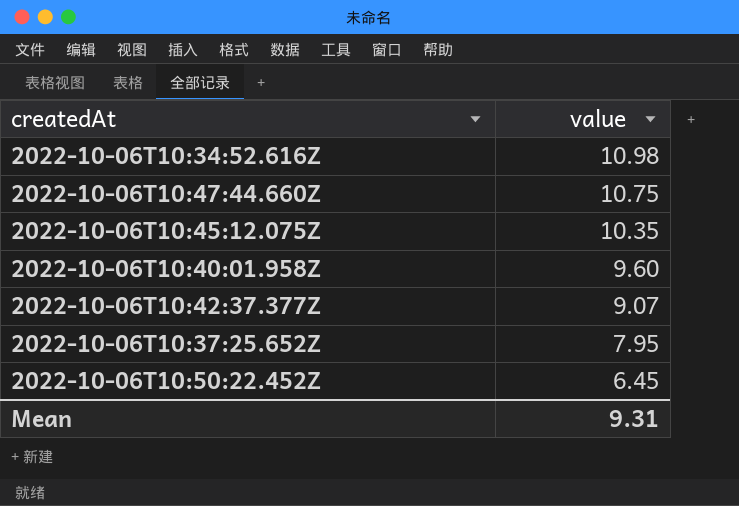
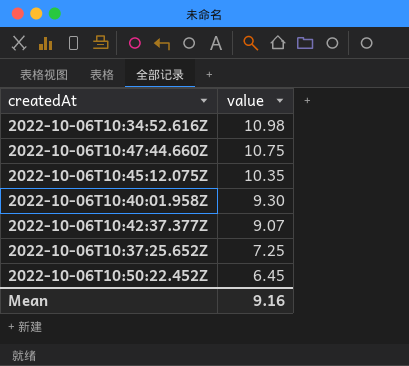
2022-10-06T10:40:01.958Z | value: 9.60 -> 9.30
2022-10-06T10:37:25.652Z | value: 7.95 -> 7.25
Mean | value: 9.31 -> 9.16

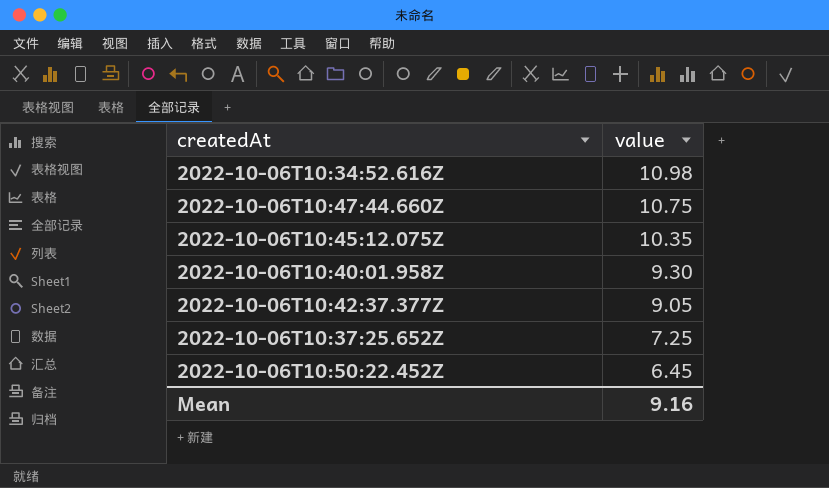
2022-10-06T10:42:37.377Z | value: 9.07 -> 9.05

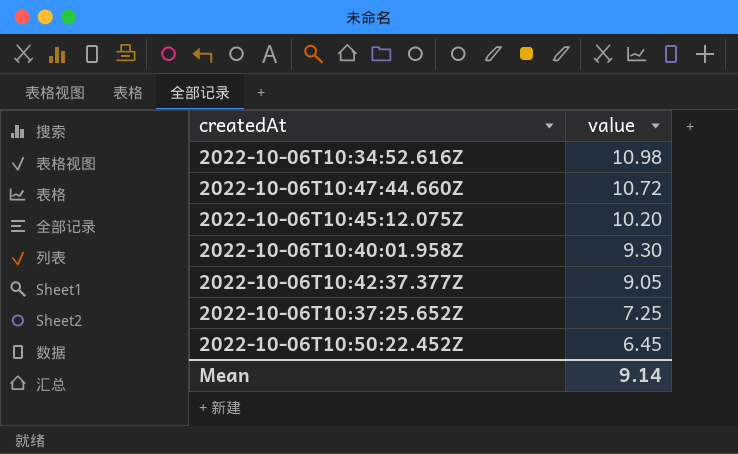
2022-10-06T10:47:44.660Z | value: 10.75 -> 10.72
2022-10-06T10:45:12.075Z | value: 10.35 -> 10.20
Mean | value: 9.16 -> 9.14

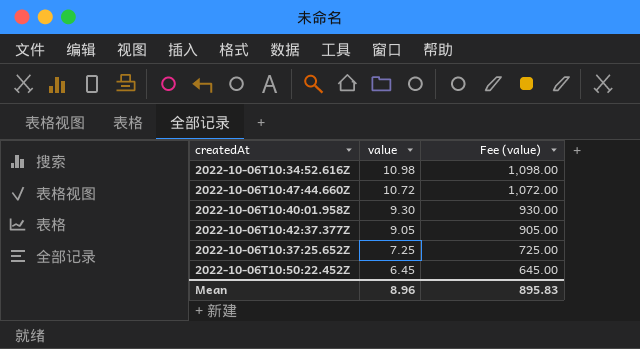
column Fee (value) | formula: none -> [value] * 100
row 2022-10-06T10:45:12.075Z: 10.20 -> none
Mean | value: 9.14 -> 8.96

